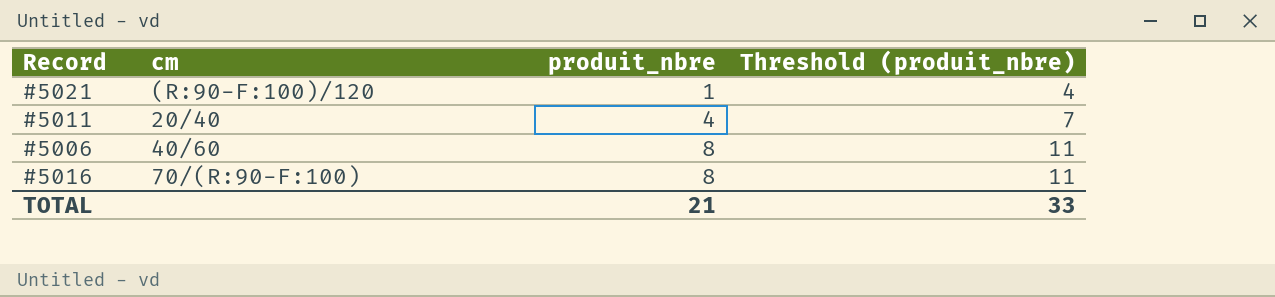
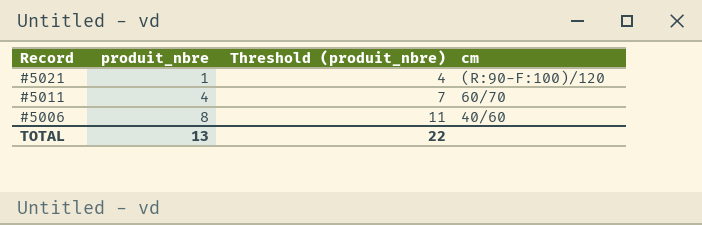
column cm | position: 2 -> 4
row #5016: 70/(R:90-F:100) | 8 | 11 -> none
#5011 | cm: 20/40 -> 60/70
TOTAL | produit_nbre: 21 -> 13
TOTAL | Threshold (produit_nbre): 33 -> 22

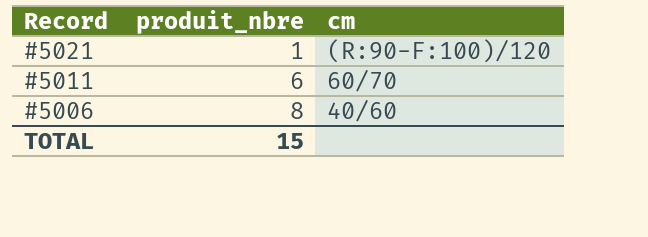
column Threshold (produit_nbre) | formula: [produit_nbre] + 3 -> none
#5011 | produit_nbre: 4 -> 6
TOTAL | produit_nbre: 13 -> 15

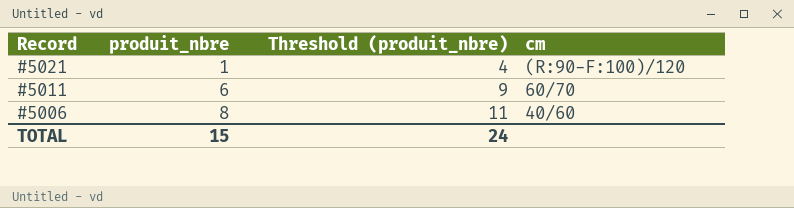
column Threshold (produit_nbre) | formula: none -> [produit_nbre] + 3

